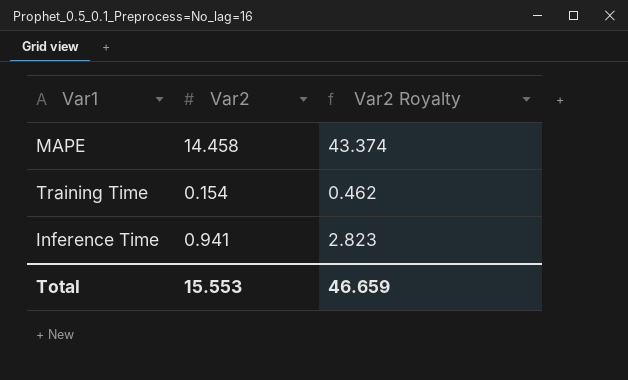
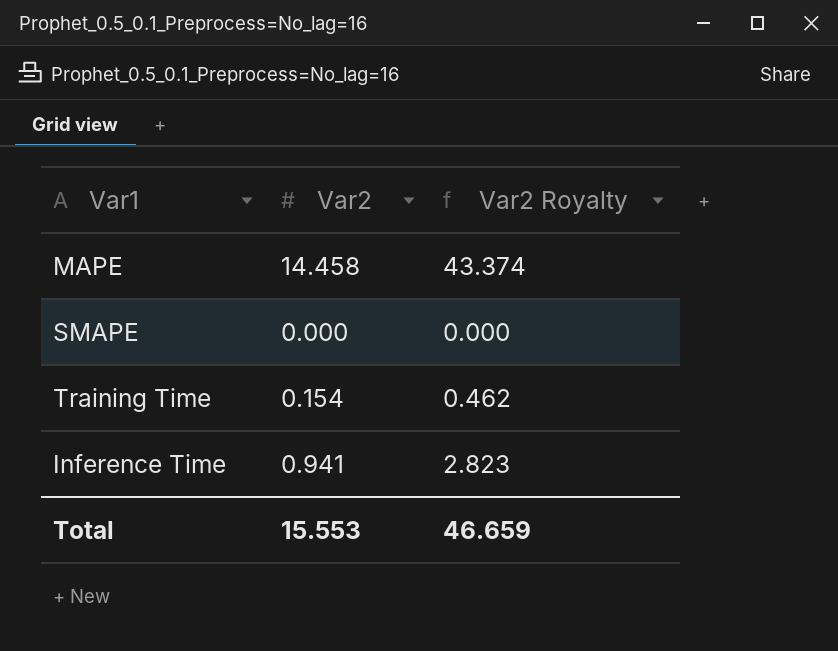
row SMAPE: none -> 0.000 | 0.000

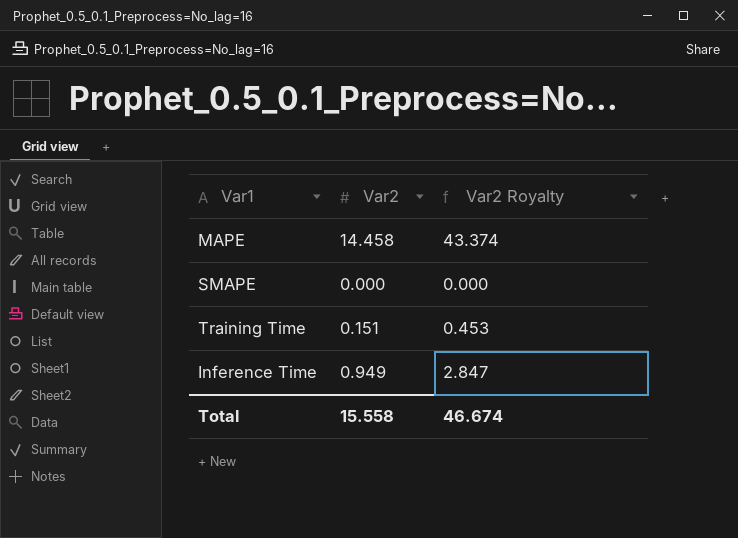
Training Time | Var2: 0.154 -> 0.151
Training Time | Var2 Royalty: 0.462 -> 0.453
Inference Time | Var2: 0.941 -> 0.949
Inference Time | Var2 Royalty: 2.823 -> 2.847
Total | Var2: 15.553 -> 15.558
Total | Var2 Royalty: 46.659 -> 46.674

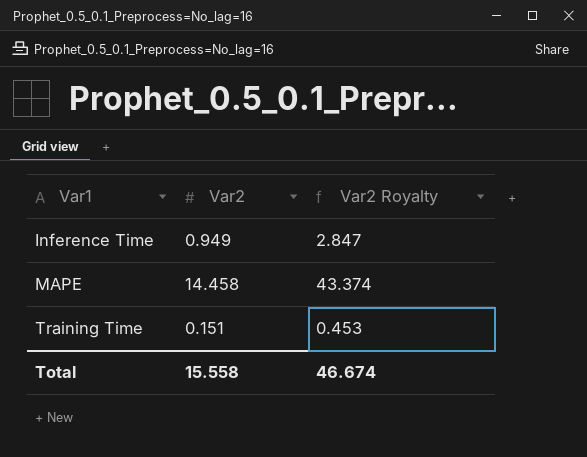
row order: none -> Var1 ascending
row SMAPE: 0.000 | 0.000 -> none

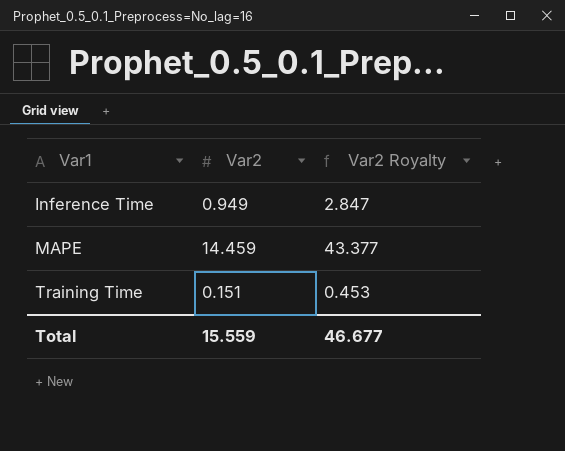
MAPE | Var2: 14.458 -> 14.459
MAPE | Var2 Royalty: 43.374 -> 43.377
Total | Var2: 15.558 -> 15.559
Total | Var2 Royalty: 46.674 -> 46.677

